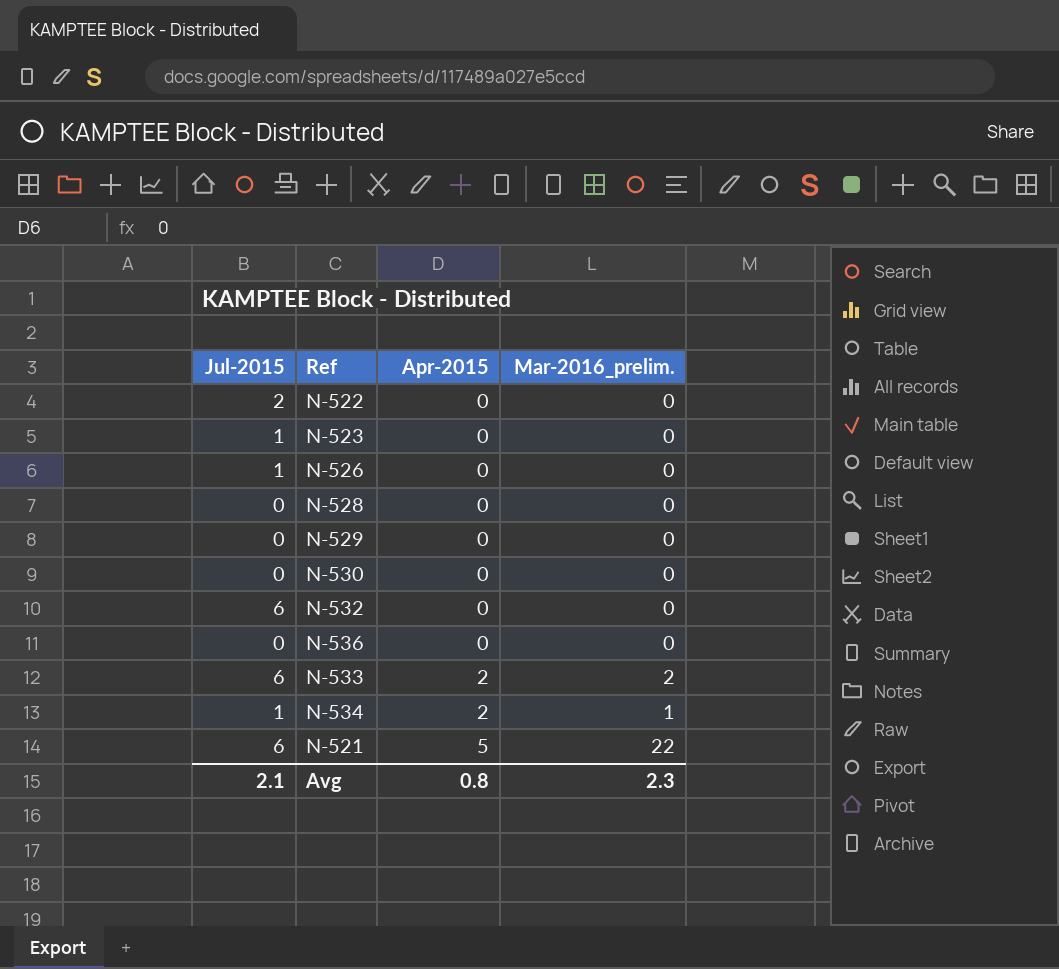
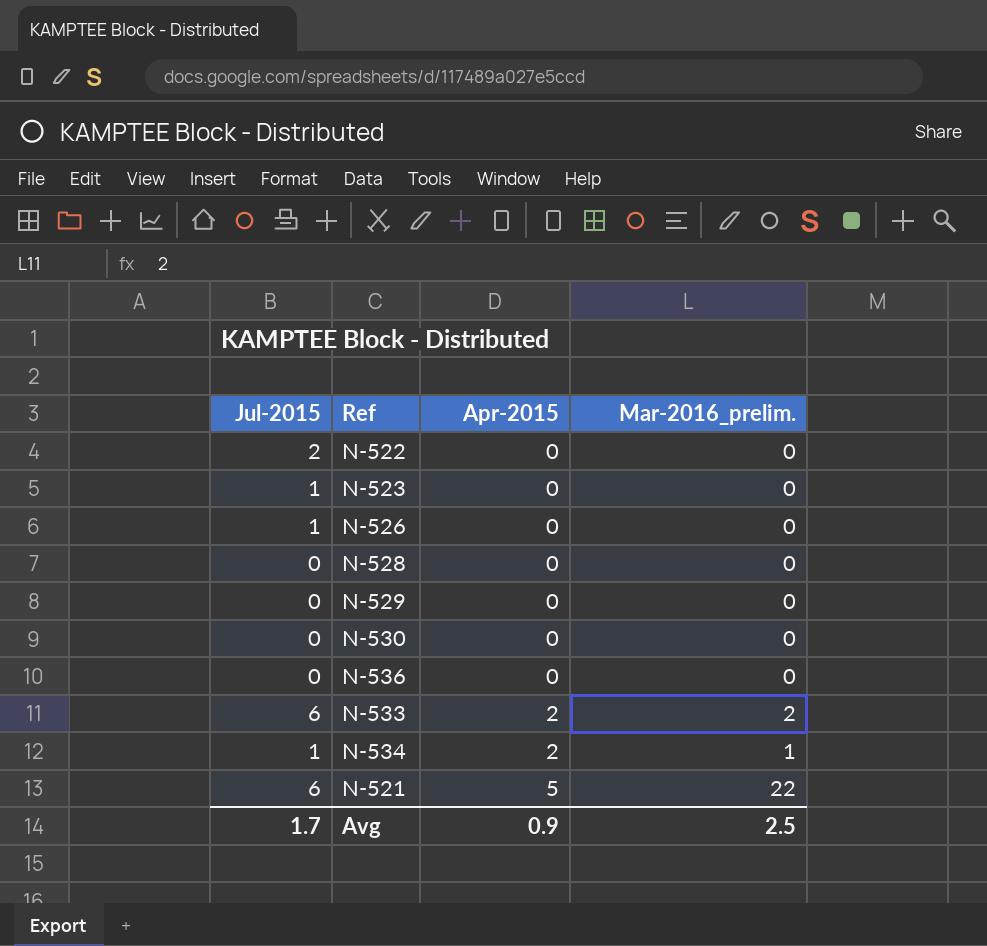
row N-532: 6 | 0 | 0 -> none
Avg | Jul-2015: 2.1 -> 1.7
Avg | Apr-2015: 0.8 -> 0.9
Avg | Mar-2016_prelim.: 2.3 -> 2.5

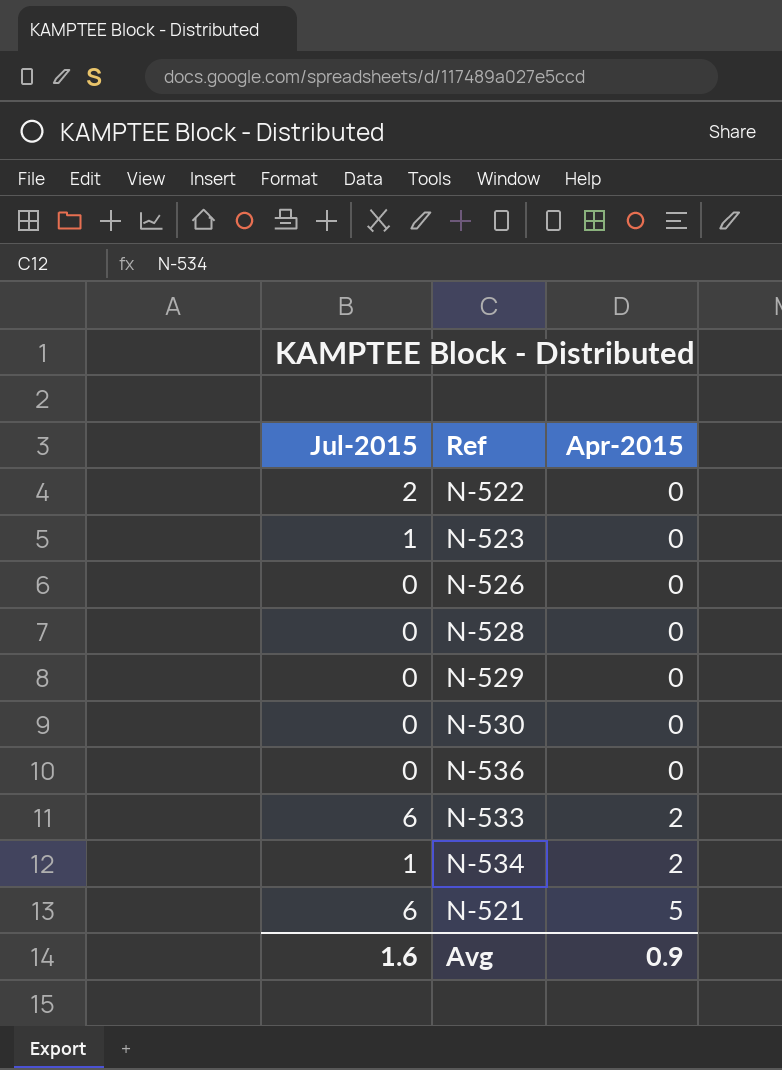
column Mar-2016_prelim. | position: 4 -> none
N-526 | Jul-2015: 1 -> 0
Avg | Jul-2015: 1.7 -> 1.6

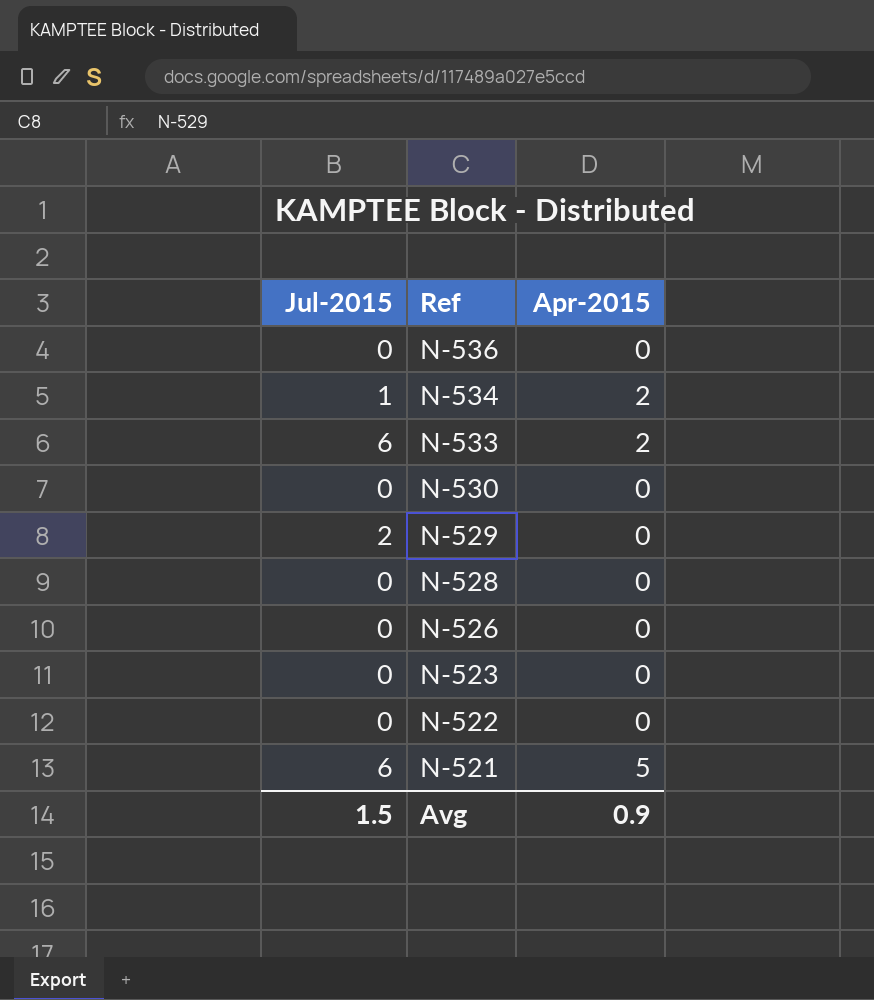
row order: Apr-2015 ascending -> Ref descending
N-529 | Jul-2015: 0 -> 2
N-523 | Jul-2015: 1 -> 0
N-522 | Jul-2015: 2 -> 0
Avg | Jul-2015: 1.6 -> 1.5

